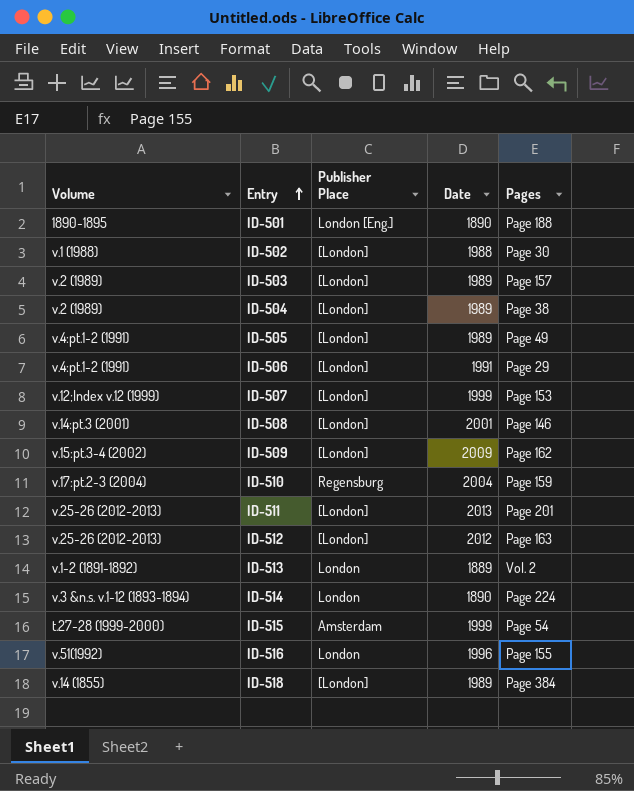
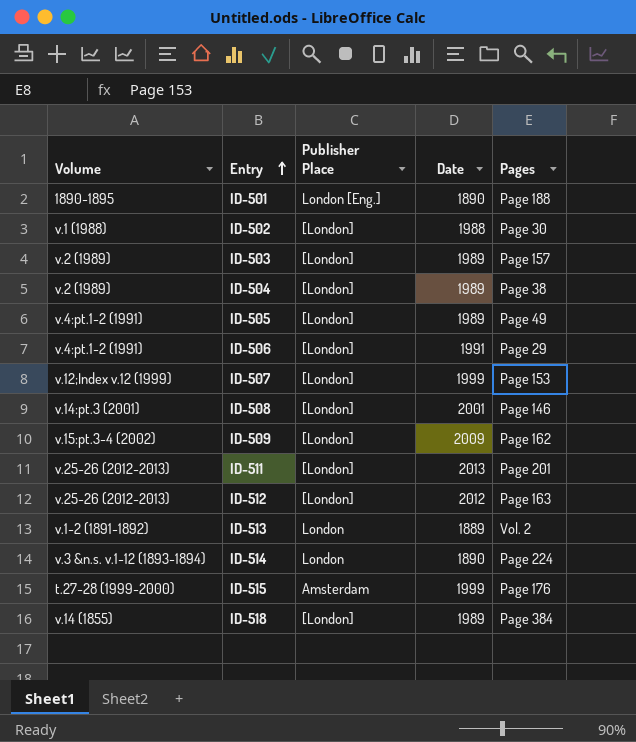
row ID-510: v.17:pt.2-3 (2004) | Regensburg | 2004 | Page 159 -> none
row ID-516: v.51(1992) | London | 1996 | Page 155 -> none
ID-515 | Pages: Page 54 -> Page 176

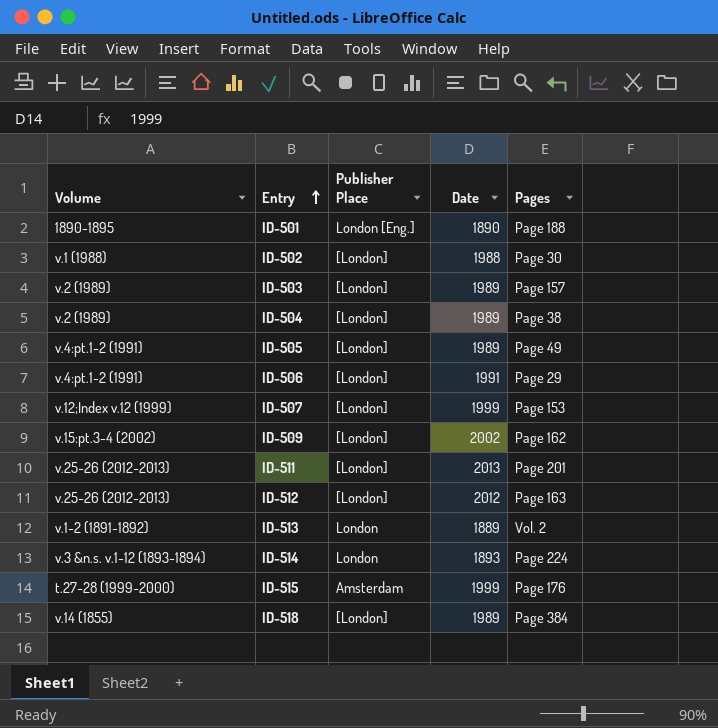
row ID-508: v.14:pt.3 (2001) | [London] | 2001 | Page 146 -> none
ID-509 | Date: 2009 -> 2002
ID-514 | Date: 1890 -> 1893

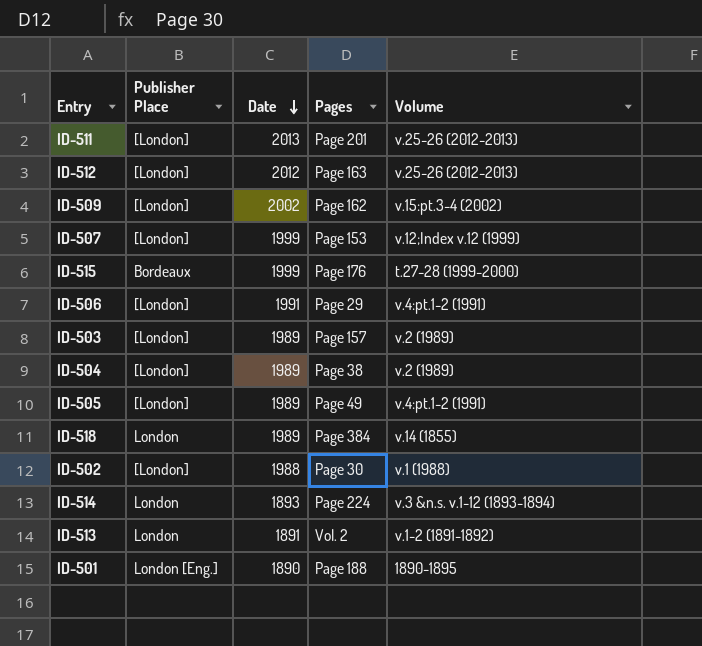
row order: Entry ascending -> Date descending
column Volume | position: 1 -> 5
ID-515 | Publisher Place: Amsterdam -> Bordeaux
ID-518 | Publisher Place: [London] -> London
ID-513 | Date: 1889 -> 1891

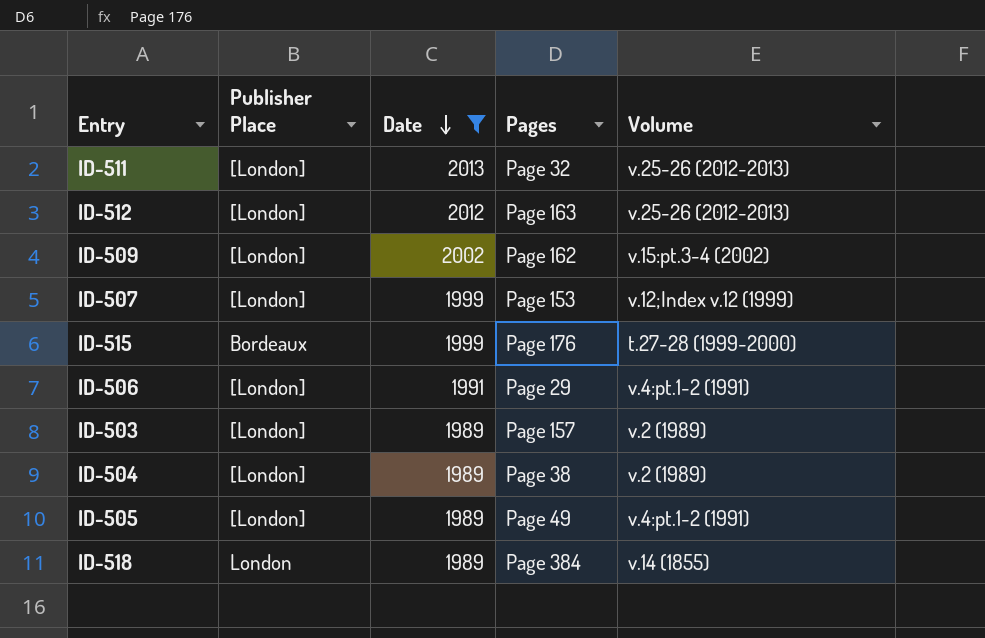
filter: none -> Date >= 1989
ID-511 | Pages: Page 201 -> Page 32

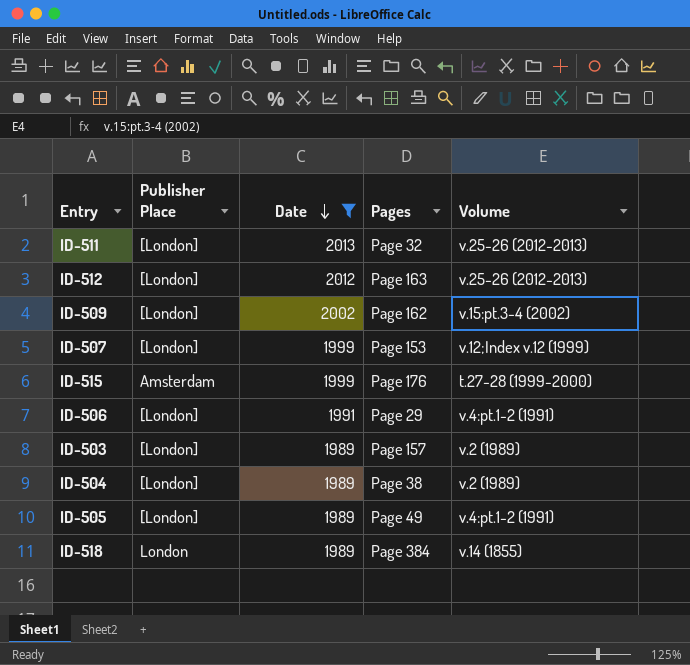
ID-515 | Publisher Place: Bordeaux -> Amsterdam

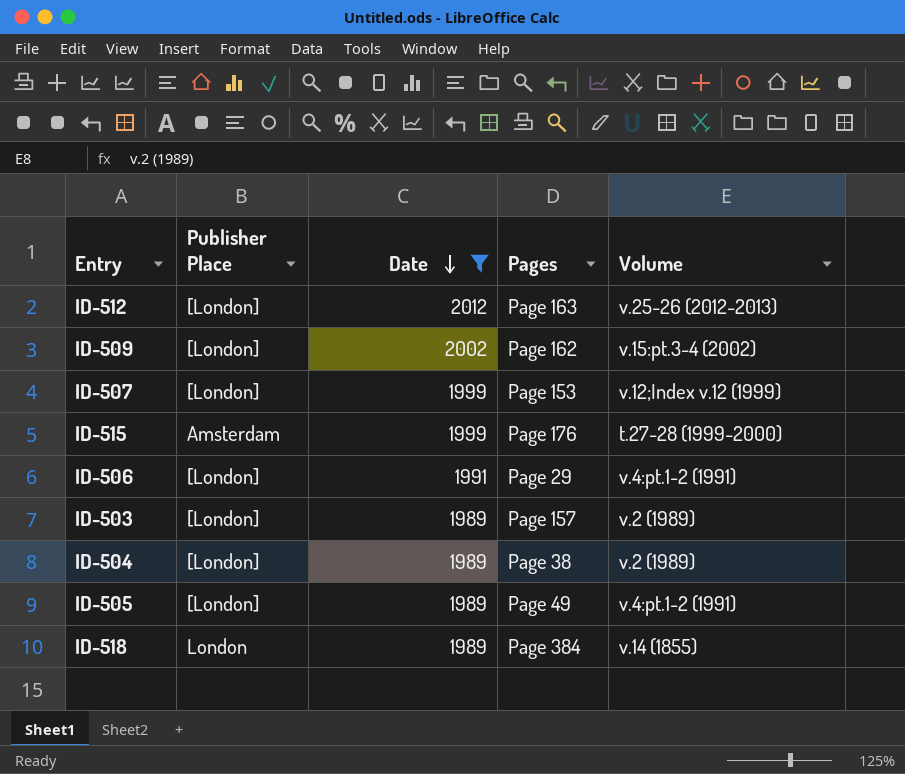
row ID-511: [London] | 2013 | Page 32 | v.25-26 (2012-2013) -> none

